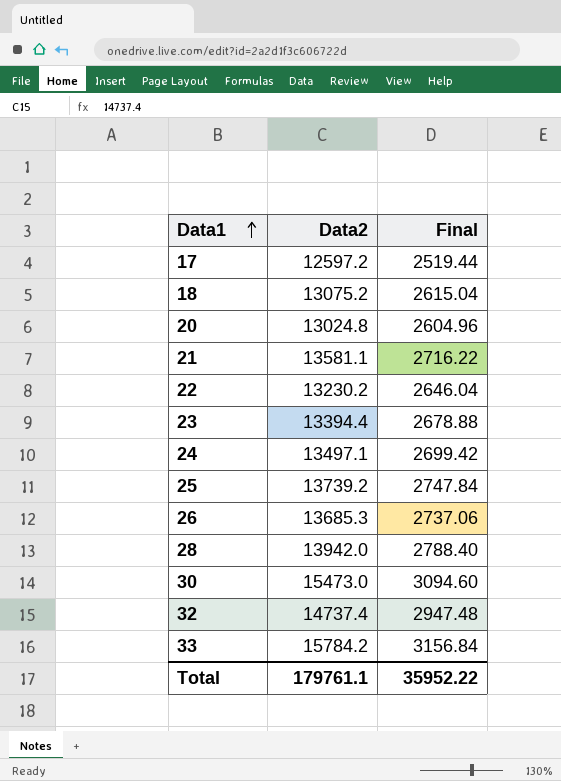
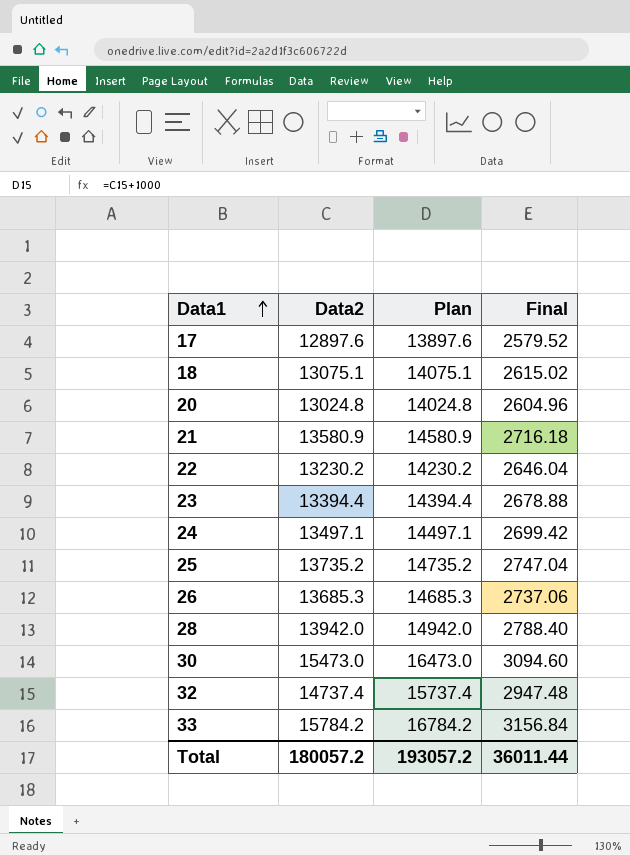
column Plan | formula: none -> [Data2] + 1000
17 | Data2: 12597.2 -> 12897.6
17 | Final: 2519.44 -> 2579.52
18 | Data2: 13075.2 -> 13075.1
18 | Final: 2615.04 -> 2615.02
21 | Data2: 13581.1 -> 13580.9
21 | Final: 2716.22 -> 2716.18
25 | Data2: 13739.2 -> 13735.2
25 | Final: 2747.84 -> 2747.04
Total | Data2: 179761.1 -> 180057.2
Total | Final: 35952.22 -> 36011.44

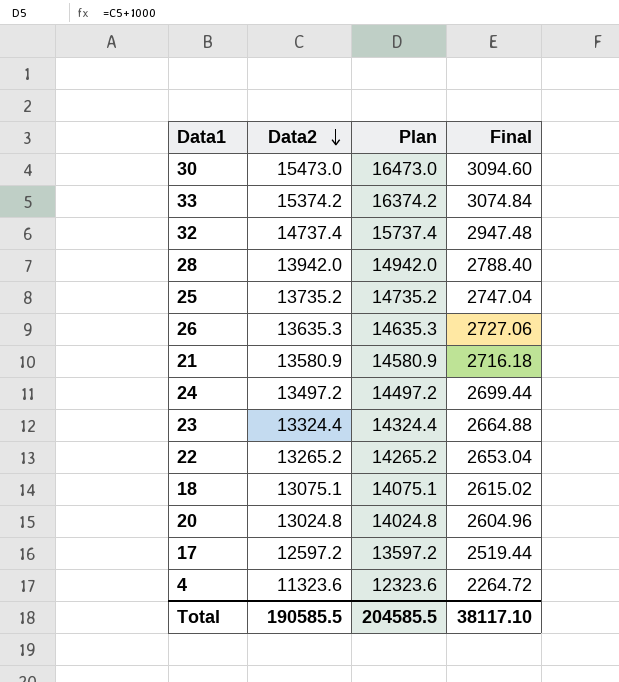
row order: Data1 ascending -> Data2 descending
33 | Data2: 15784.2 -> 15374.2
33 | Plan: 16784.2 -> 16374.2
33 | Final: 3156.84 -> 3074.84
26 | Data2: 13685.3 -> 13635.3
26 | Plan: 14685.3 -> 14635.3
26 | Final: 2737.06 -> 2727.06
24 | Data2: 13497.1 -> 13497.2
24 | Plan: 14497.1 -> 14497.2
24 | Final: 2699.42 -> 2699.44
23 | Data2: 13394.4 -> 13324.4
23 | Plan: 14394.4 -> 14324.4
23 | Final: 2678.88 -> 2664.88
22 | Data2: 13230.2 -> 13265.2
22 | Plan: 14230.2 -> 14265.2
22 | Final: 2646.04 -> 2653.04
17 | Data2: 12897.6 -> 12597.2
17 | Plan: 13897.6 -> 13597.2
17 | Final: 2579.52 -> 2519.44
row 4: none -> 11323.6 | 12323.6 | 2264.72
Total | Data2: 180057.2 -> 190585.5
Total | Plan: 193057.2 -> 204585.5
Total | Final: 36011.44 -> 38117.10

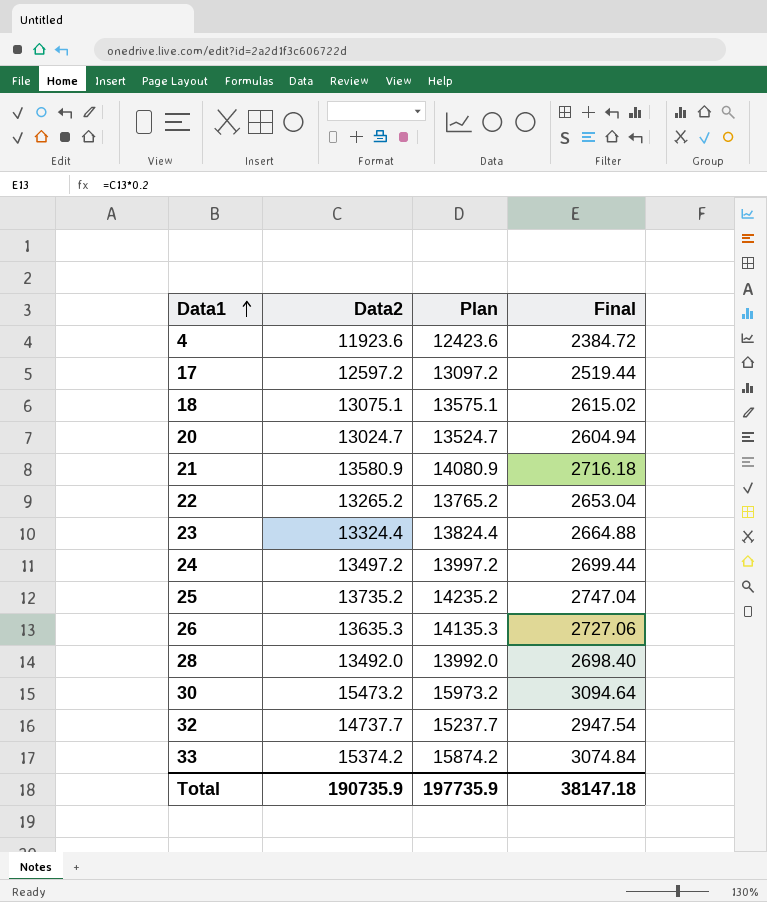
row order: Data2 descending -> Data1 ascending
column Plan | formula: [Data2] + 1000 -> [Data2] + 500
4 | Data2: 11323.6 -> 11923.6
4 | Final: 2264.72 -> 2384.72
20 | Data2: 13024.8 -> 13024.7
20 | Final: 2604.96 -> 2604.94
28 | Data2: 13942.0 -> 13492.0
28 | Final: 2788.40 -> 2698.40
30 | Data2: 15473.0 -> 15473.2
30 | Final: 3094.60 -> 3094.64
32 | Data2: 14737.4 -> 14737.7
32 | Final: 2947.48 -> 2947.54
Total | Data2: 190585.5 -> 190735.9
Total | Plan: 204585.5 -> 197735.9
Total | Final: 38117.10 -> 38147.18

